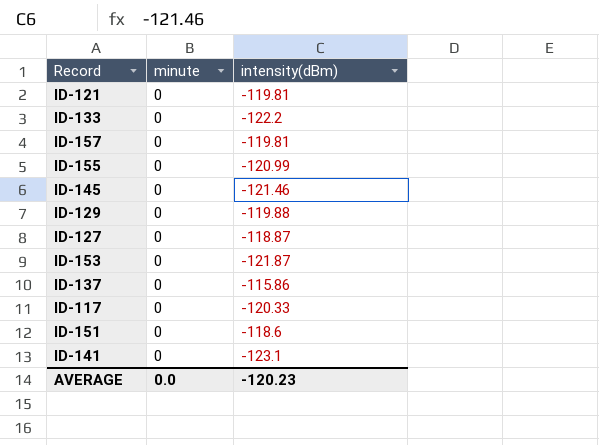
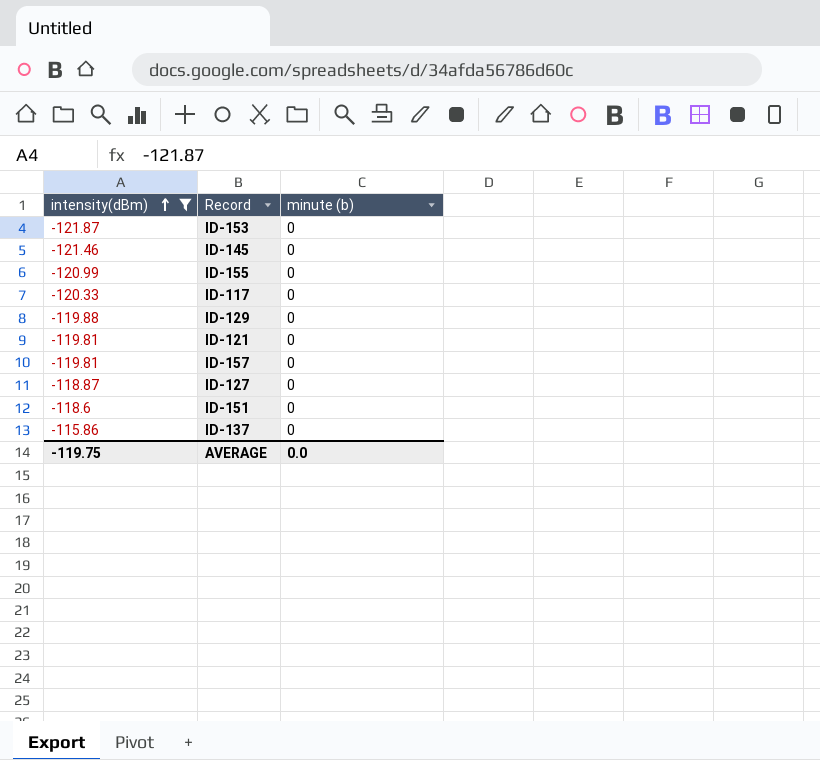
filter: none -> intensity(dBm) >= -121.87
row order: none -> intensity(dBm) ascending
column intensity(dBm) | position: 3 -> 1
column name: minute -> minute (b)
AVERAGE | intensity(dBm): -120.23 -> -119.75

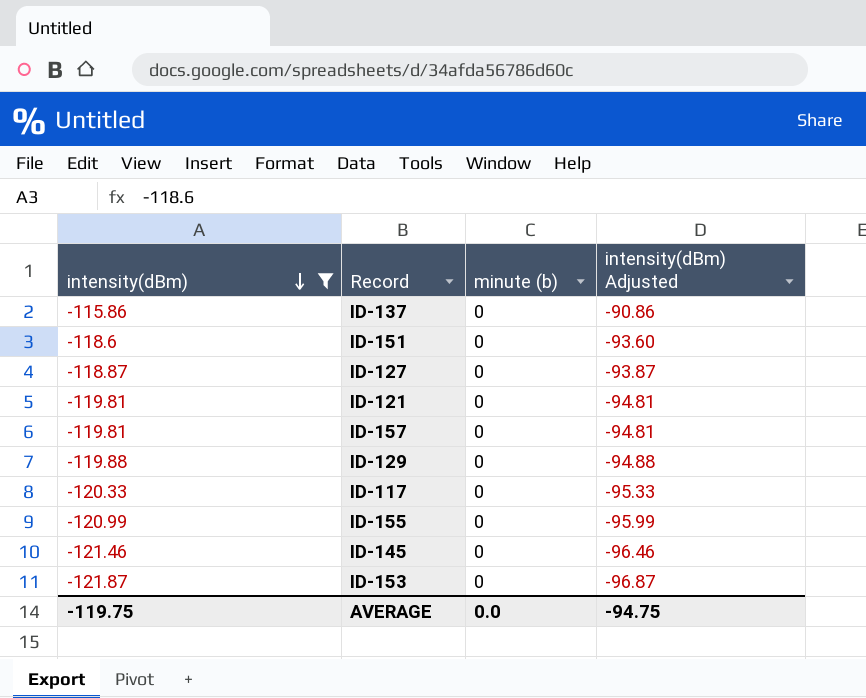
row order: intensity(dBm) ascending -> intensity(dBm) descending
column intensity(dBm) Adjusted | formula: none -> [intensity(dBm)] + 25

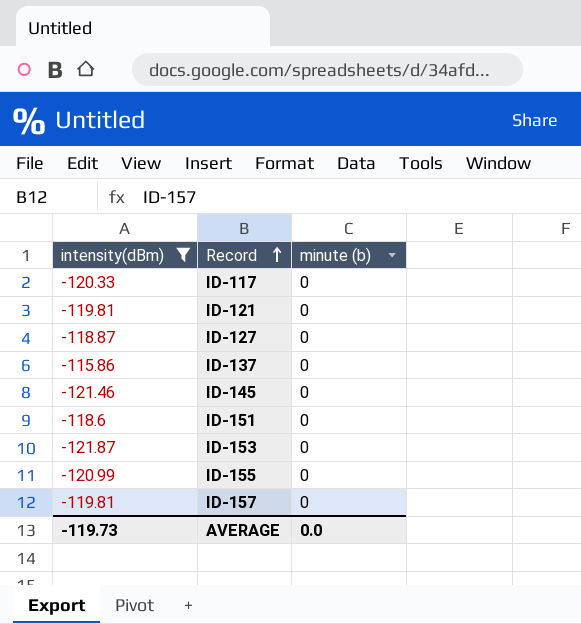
row order: intensity(dBm) descending -> Record ascending
column intensity(dBm) Adjusted | formula: [intensity(dBm)] + 25 -> none
row ID-129: -119.88 | 0 | -94.88 -> none
AVERAGE | intensity(dBm): -119.75 -> -119.73

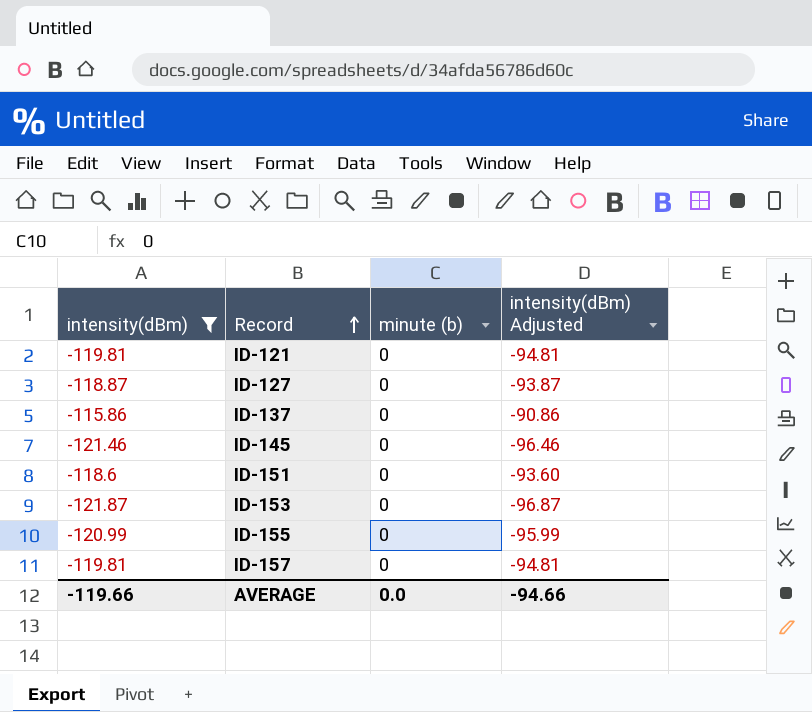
column intensity(dBm) Adjusted | formula: none -> [intensity(dBm)] + 25
row ID-117: -120.33 | 0 -> none
AVERAGE | intensity(dBm): -119.73 -> -119.66

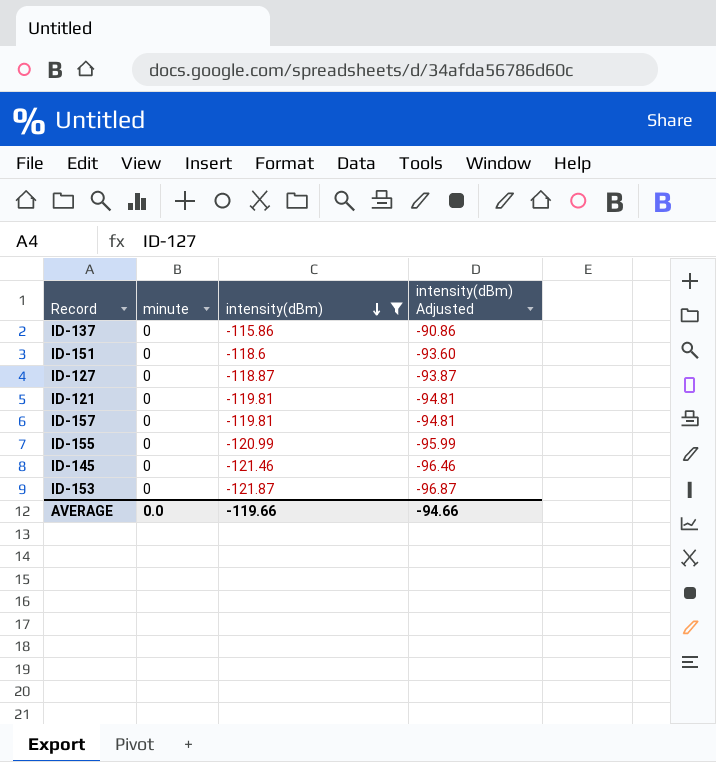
row order: Record ascending -> intensity(dBm) descending
column name: minute (b) -> minute
column intensity(dBm) | position: 1 -> 3

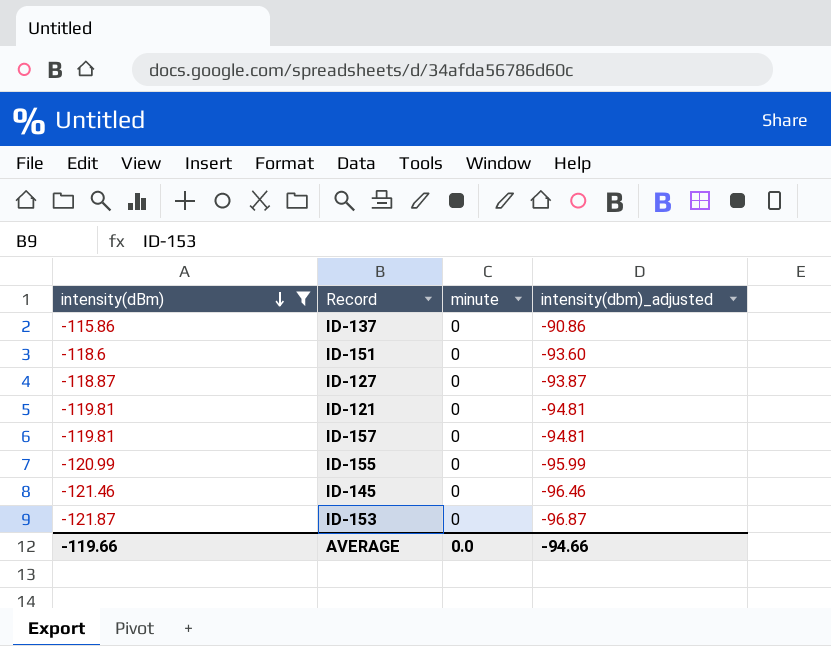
column intensity(dBm) | position: 3 -> 1
column name: intensity(dBm) Adjusted -> intensity(dbm)_adjusted

